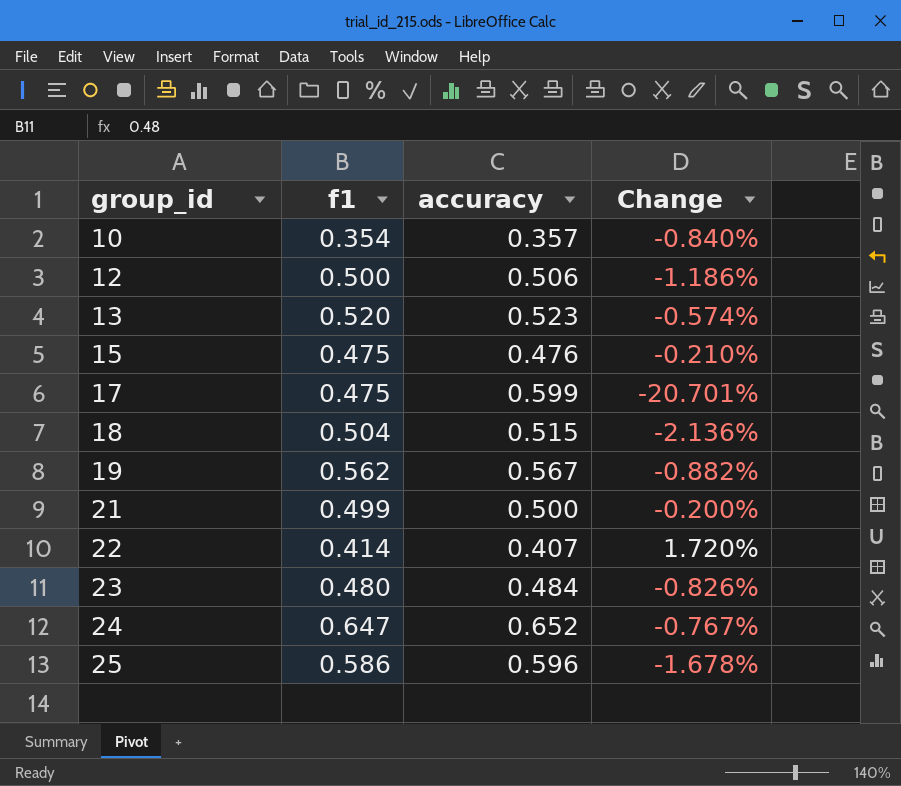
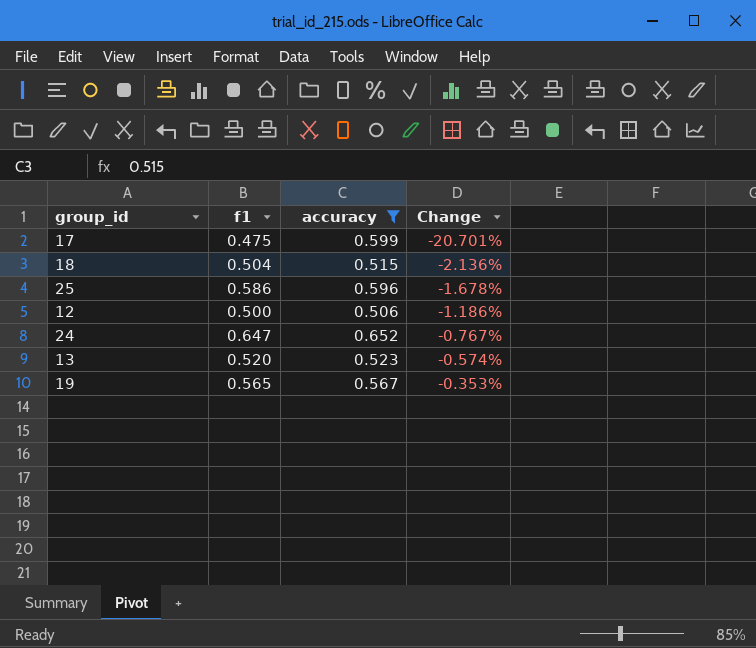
filter: none -> accuracy >= 0.506
row order: group_id ascending -> Change ascending
19 | f1: 0.562 -> 0.565
19 | Change: -0.882% -> -0.353%

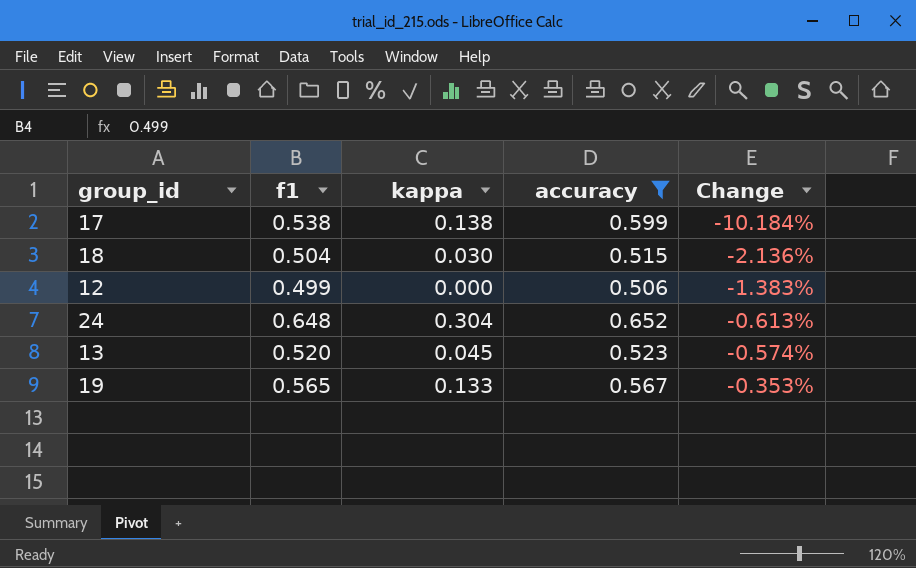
column kappa | position: none -> 3
row 25: 0.586 | 0.596 | -1.678% -> none
17 | f1: 0.475 -> 0.538
17 | Change: -20.701% -> -10.184%
12 | f1: 0.500 -> 0.499
12 | Change: -1.186% -> -1.383%
24 | f1: 0.647 -> 0.648
24 | Change: -0.767% -> -0.613%

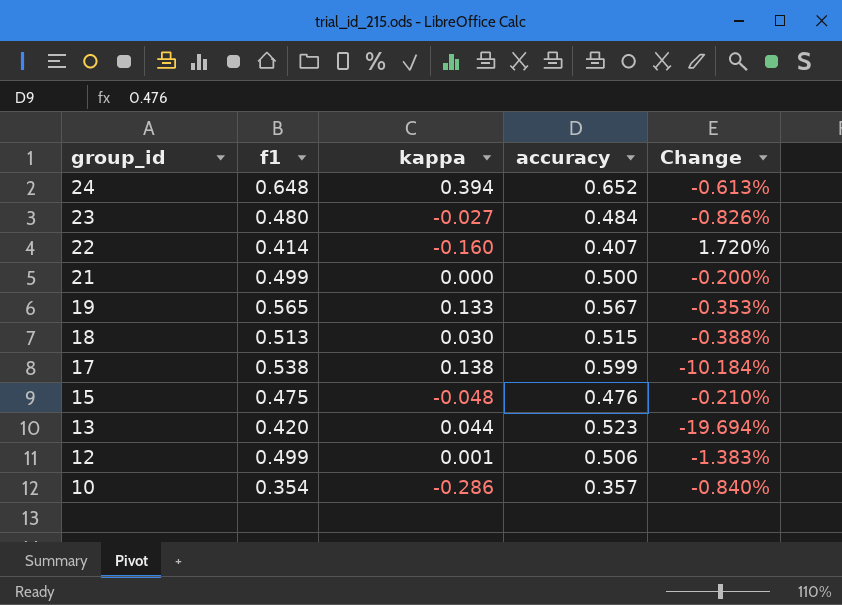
filter: accuracy >= 0.506 -> none
row order: Change ascending -> group_id descending
24 | kappa: 0.304 -> 0.394
18 | f1: 0.504 -> 0.513
18 | Change: -2.136% -> -0.388%
13 | f1: 0.520 -> 0.420
13 | kappa: 0.045 -> 0.044
13 | Change: -0.574% -> -19.694%
12 | kappa: 0.000 -> 0.001

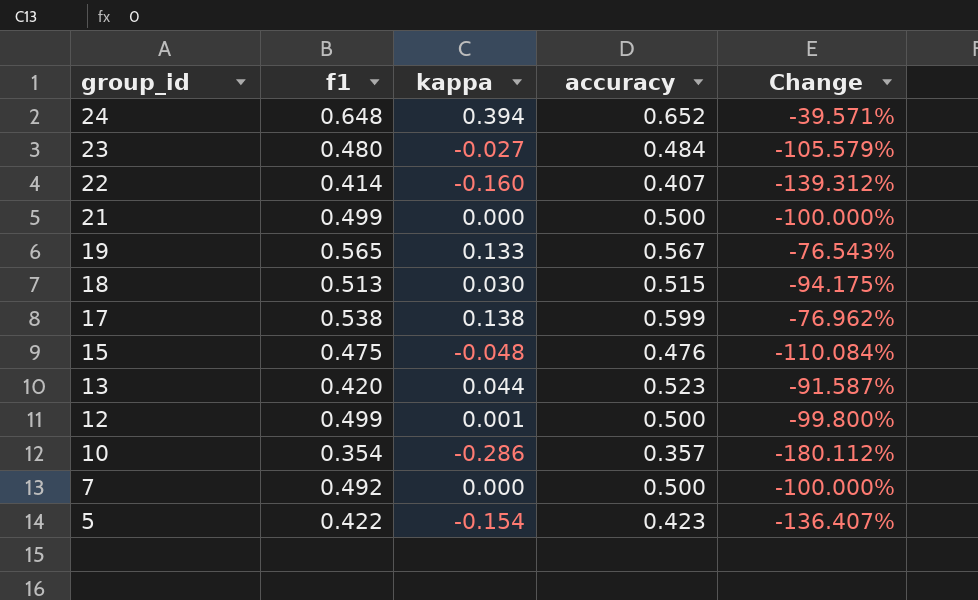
column Change | formula: ([f1] - [accuracy]) / [accuracy] -> ([kappa] - [accuracy]) / [accuracy]
12 | accuracy: 0.506 -> 0.500
row 7: none -> 0.492 | 0.000 | 0.500 | -100.000%
row 5: none -> 0.422 | -0.154 | 0.423 | -136.407%

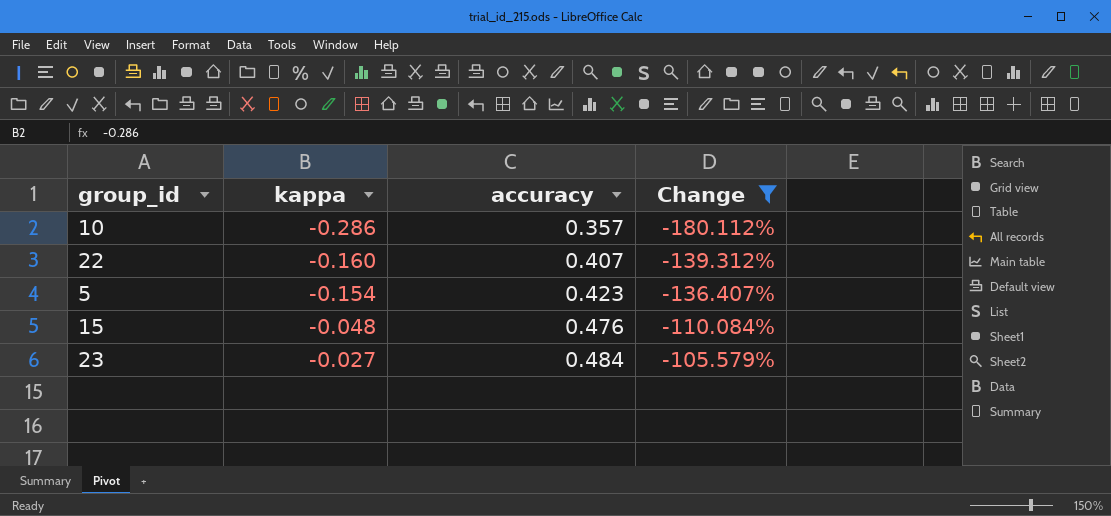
filter: none -> Change <= -105.579%
row order: group_id descending -> kappa ascending
column f1 | position: 2 -> none

